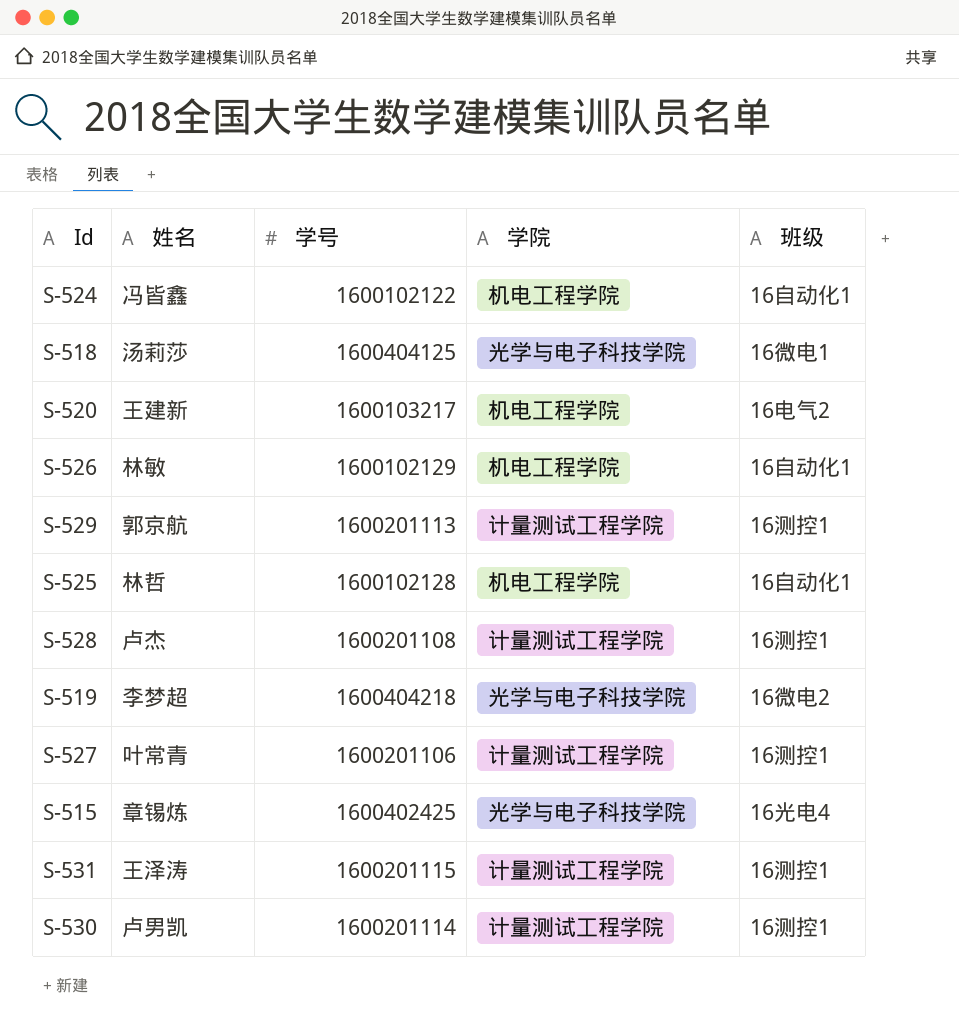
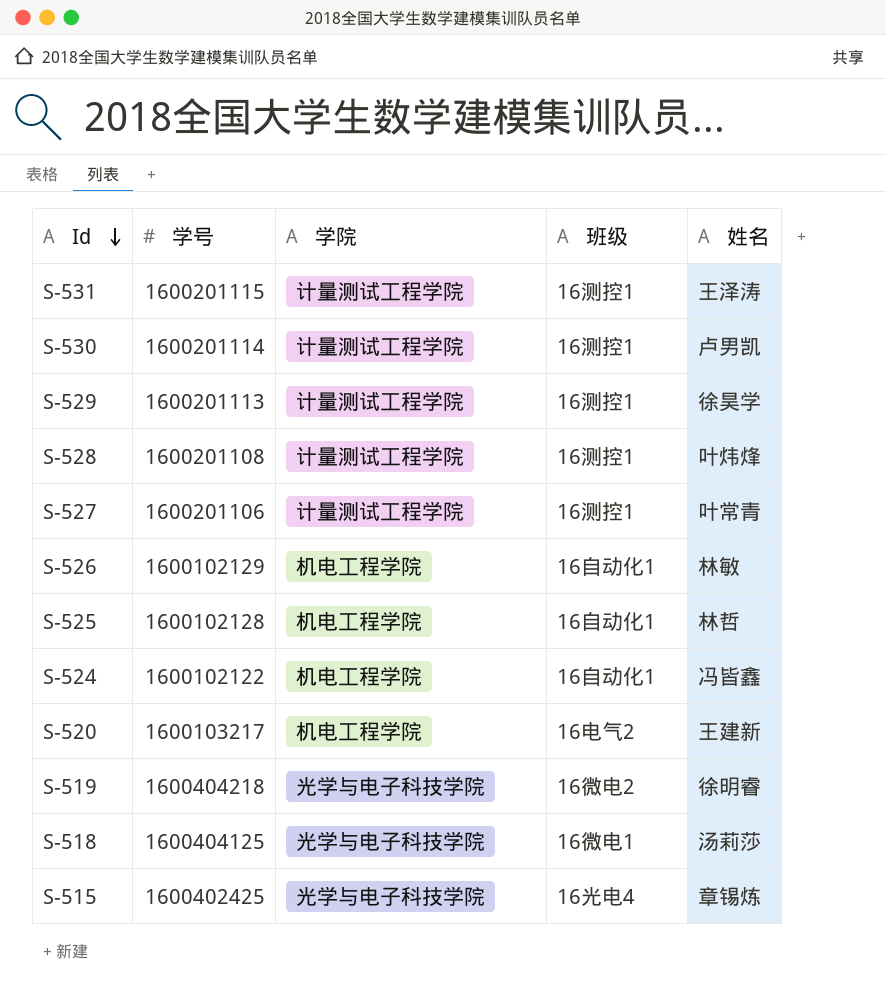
row order: none -> Id descending
column 姓名 | position: 2 -> 5
S-529 | 姓名: 郭京航 -> 徐昊学
S-528 | 姓名: 卢杰 -> 叶炜烽
S-519 | 姓名: 李梦超 -> 徐明睿

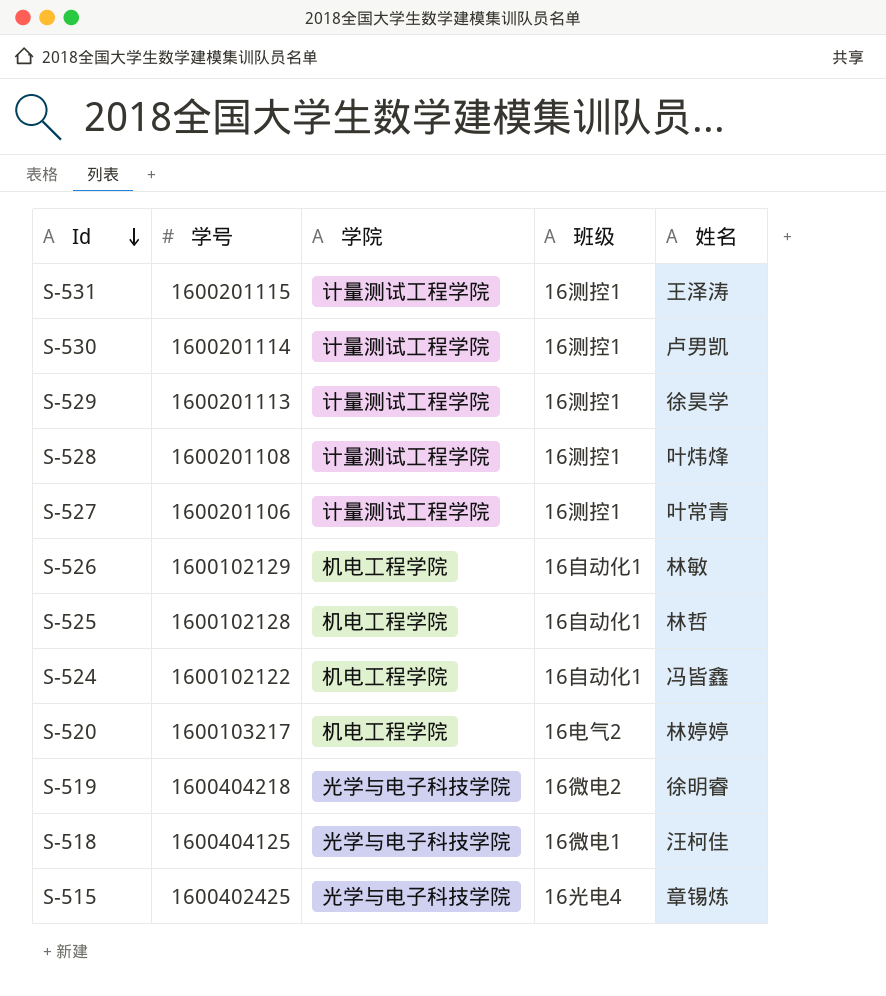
S-520 | 姓名: 王建新 -> 林婷婷
S-518 | 姓名: 汤莉莎 -> 汪柯佳

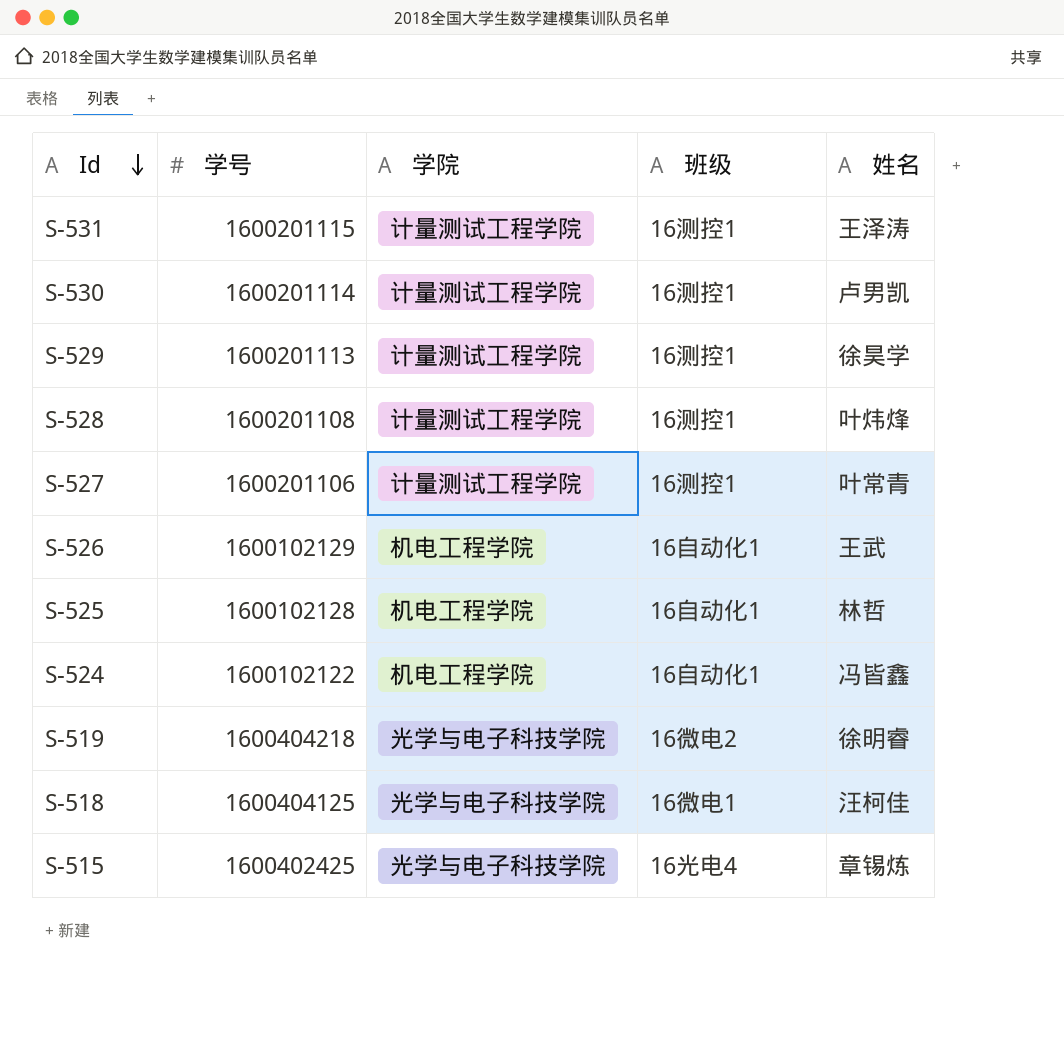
row S-520: 1600103217 | 机电工程学院 | 16电气2 | 林婷婷 -> none
S-526 | 姓名: 林敏 -> 王武

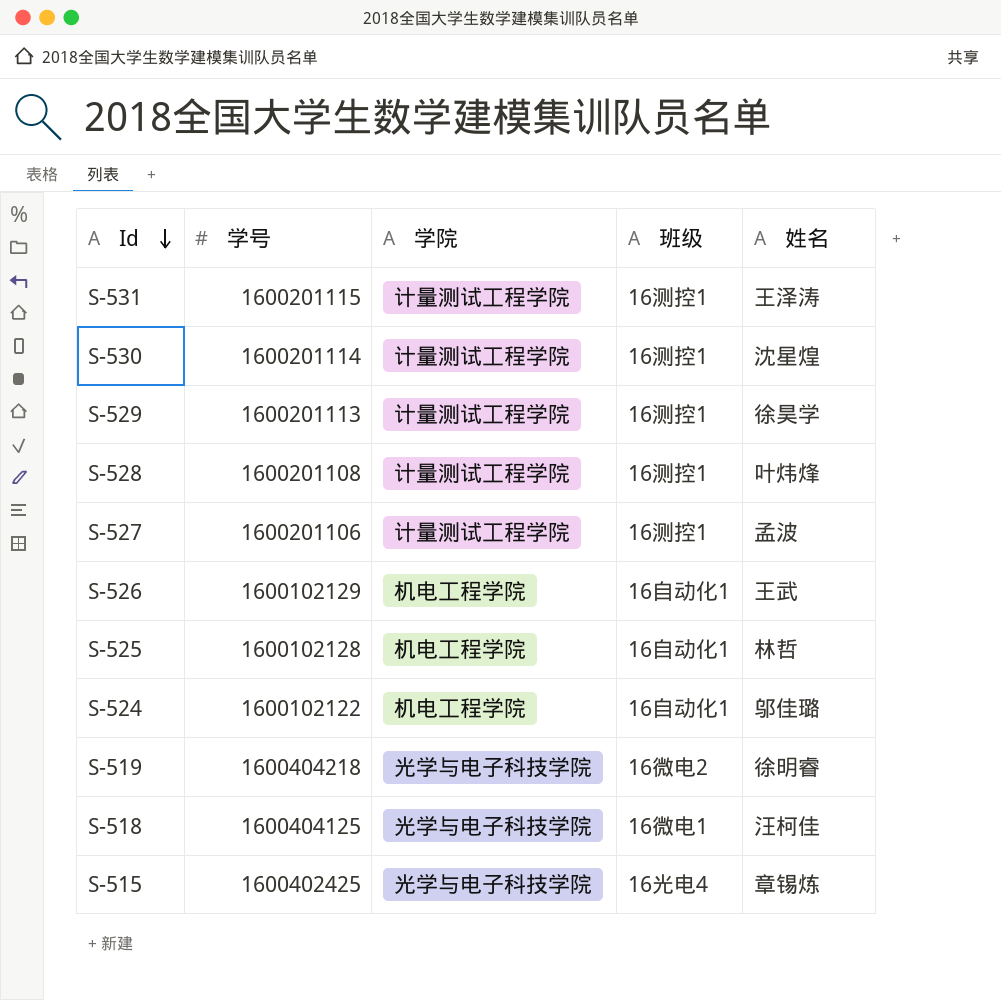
S-530 | 姓名: 卢男凯 -> 沈星煌
S-527 | 姓名: 叶常青 -> 孟波
S-524 | 姓名: 冯皆鑫 -> 邬佳璐

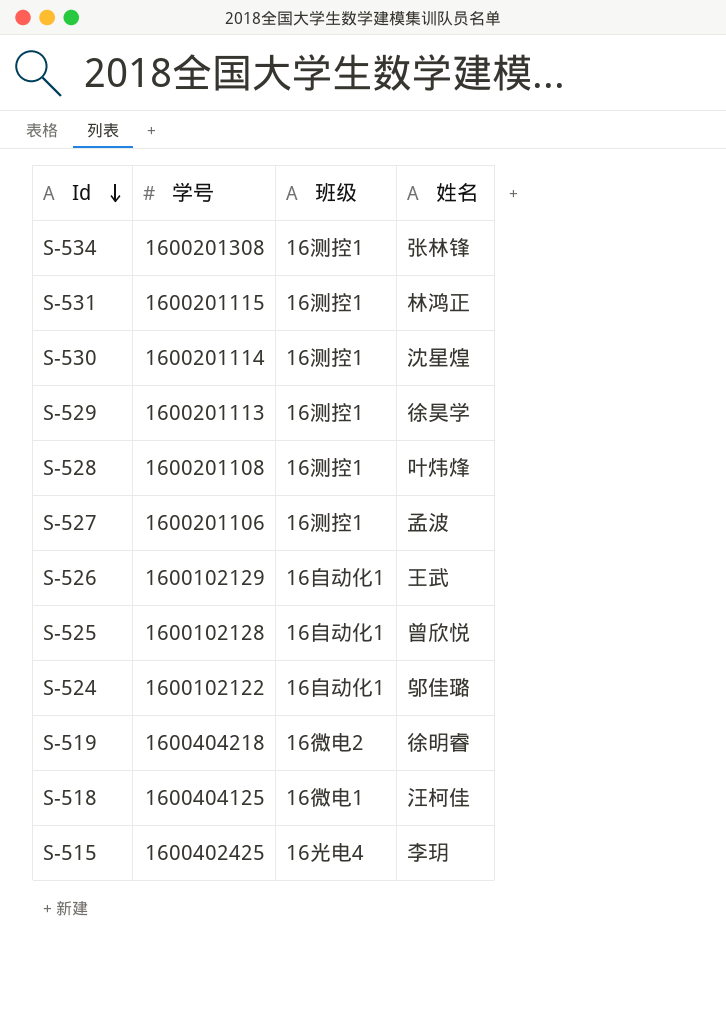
column 学院 | position: 3 -> none
row S-534: none -> 1600201308 | 16测控1 | 张林锋
S-531 | 姓名: 王泽涛 -> 林鸿正
S-525 | 姓名: 林哲 -> 曾欣悦
S-515 | 姓名: 章锡炼 -> 李玥

